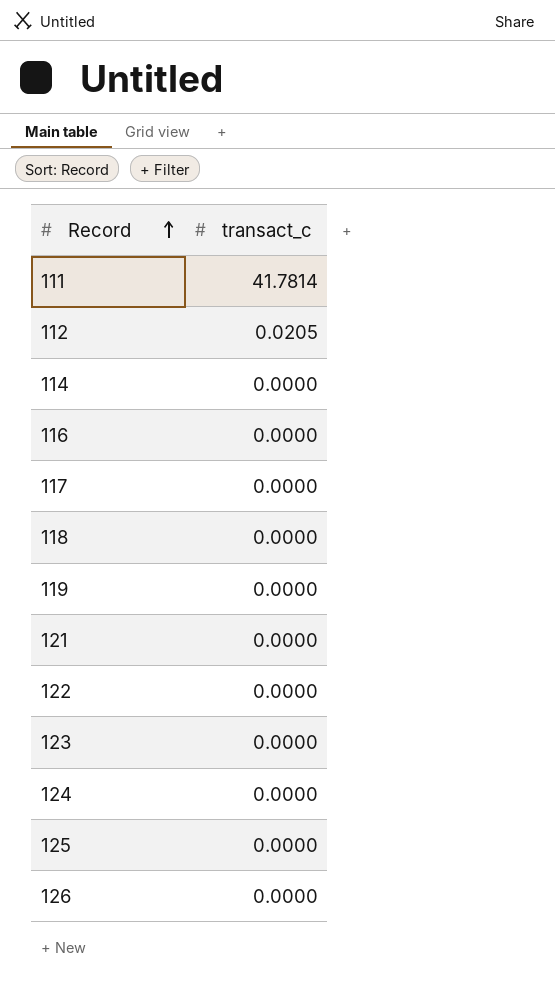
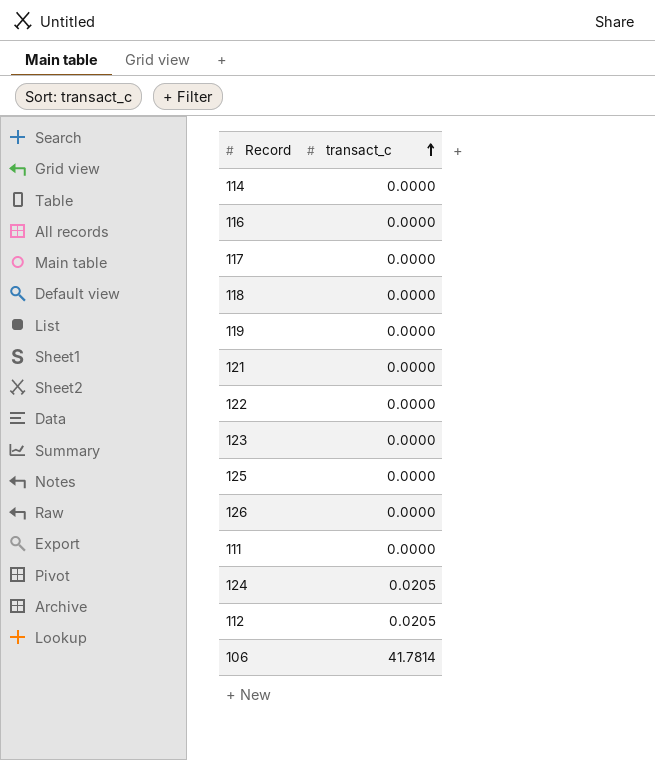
row order: Record ascending -> transact_c ascending
111 | transact_c: 41.7814 -> 0.0000
124 | transact_c: 0.0000 -> 0.0205
row 106: none -> 41.7814

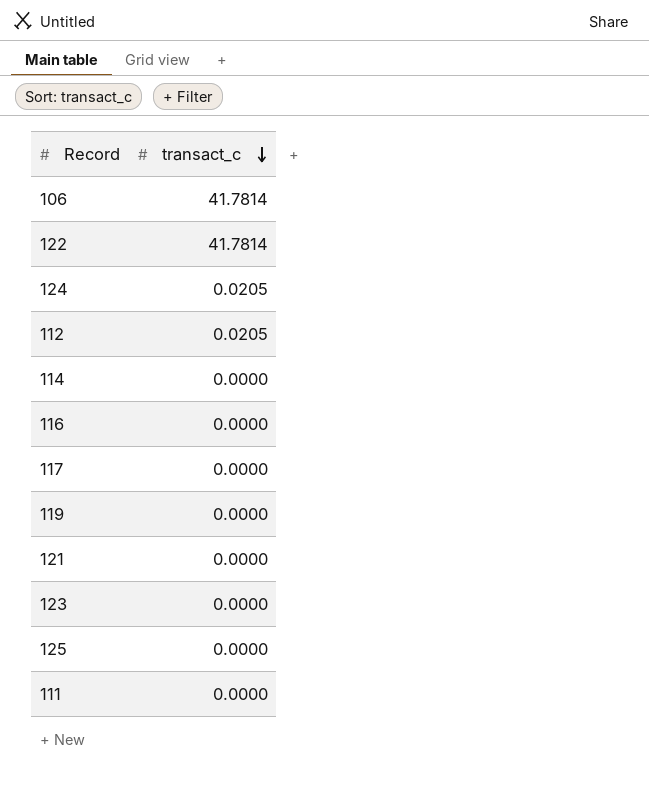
row order: transact_c ascending -> transact_c descending
row 118: 0.0000 -> none
row 126: 0.0000 -> none
122 | transact_c: 0.0000 -> 41.7814

